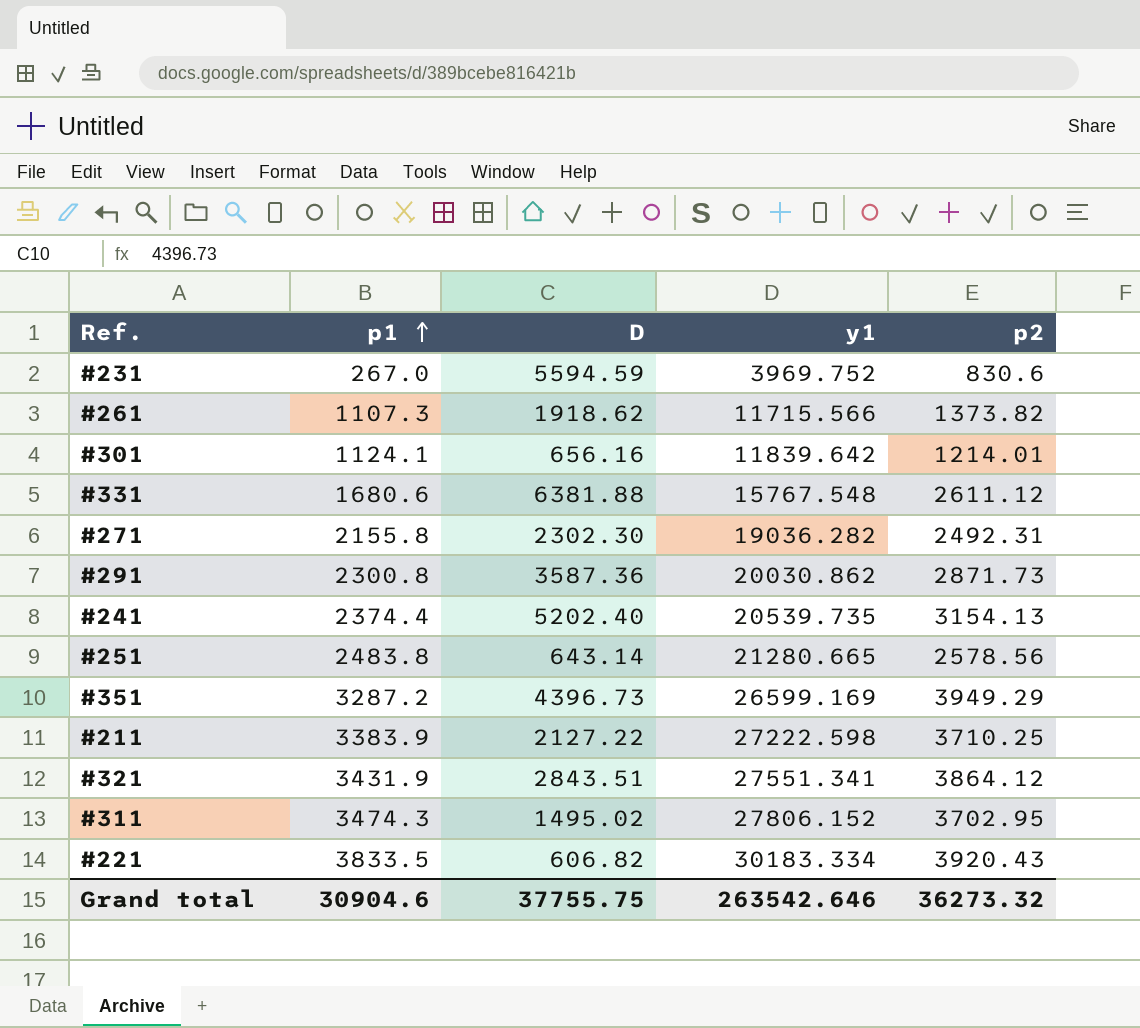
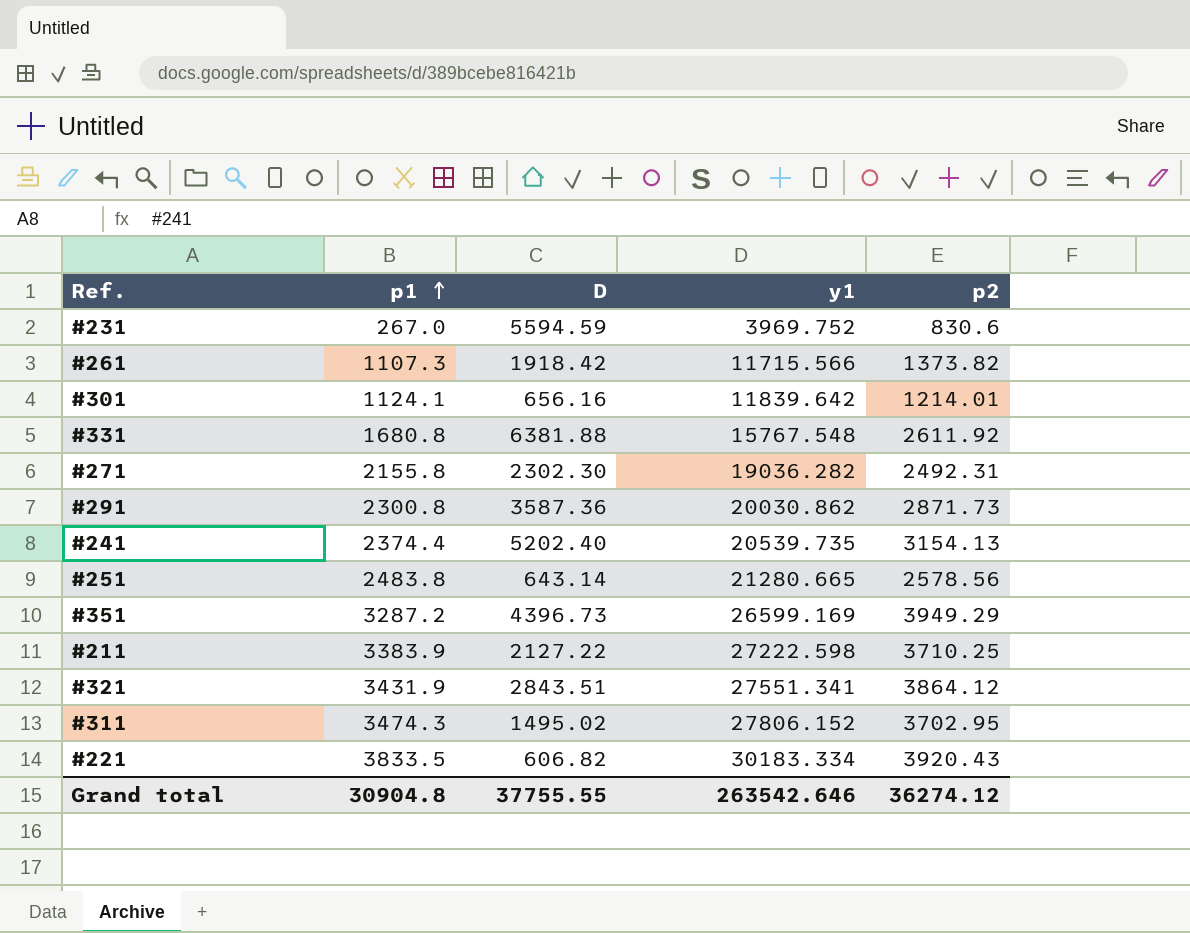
#261 | D: 1918.62 -> 1918.42
#331 | p1: 1680.6 -> 1680.8
#331 | p2: 2611.12 -> 2611.92
Grand total | p1: 30904.6 -> 30904.8
Grand total | D: 37755.75 -> 37755.55
Grand total | p2: 36273.32 -> 36274.12

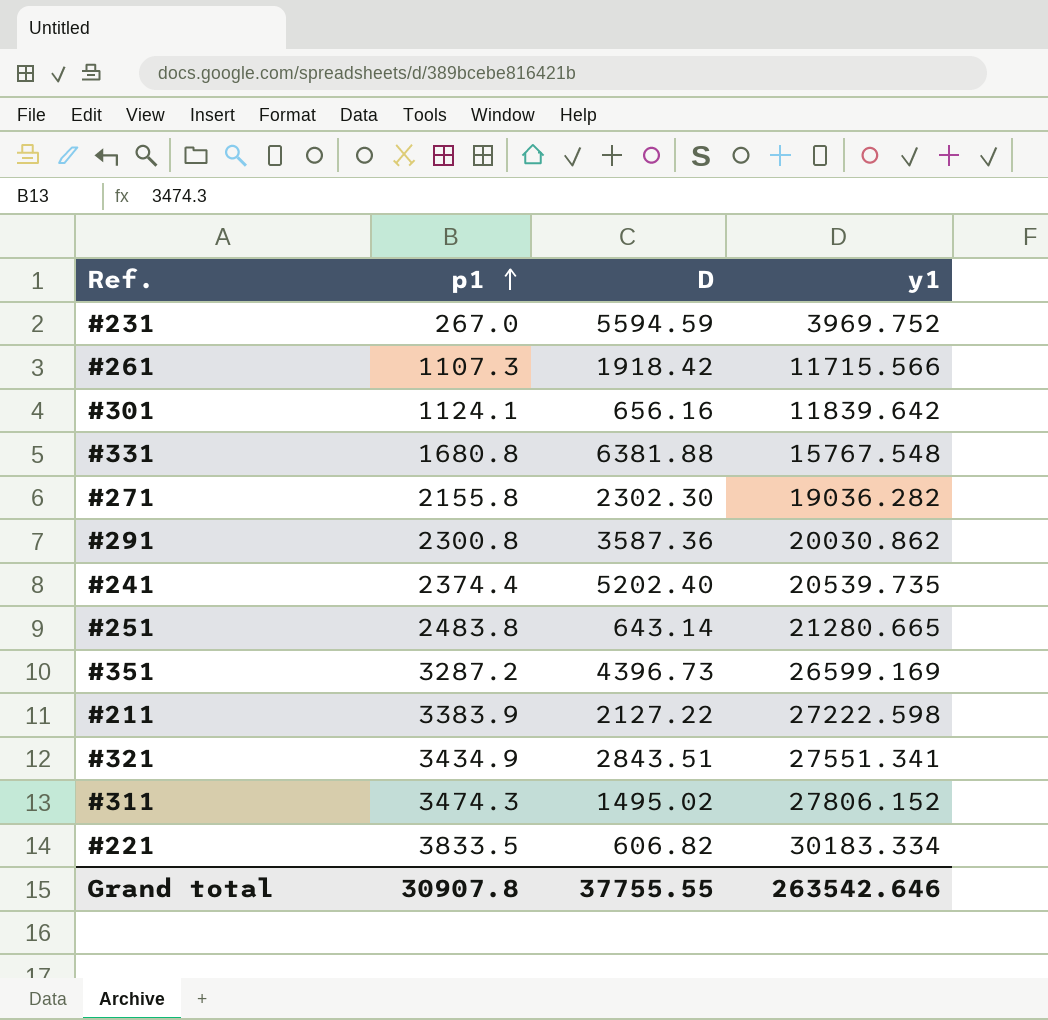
column p2 | position: 5 -> none
#321 | p1: 3431.9 -> 3434.9
Grand total | p1: 30904.8 -> 30907.8

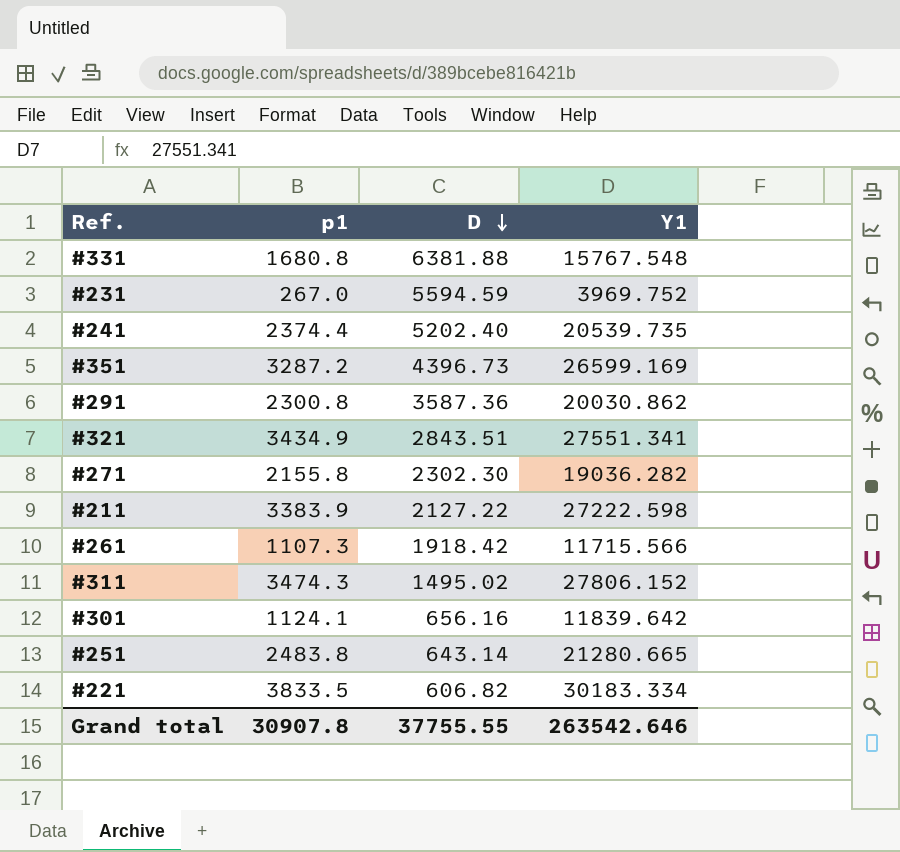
row order: p1 ascending -> D descending
column name: y1 -> Y1

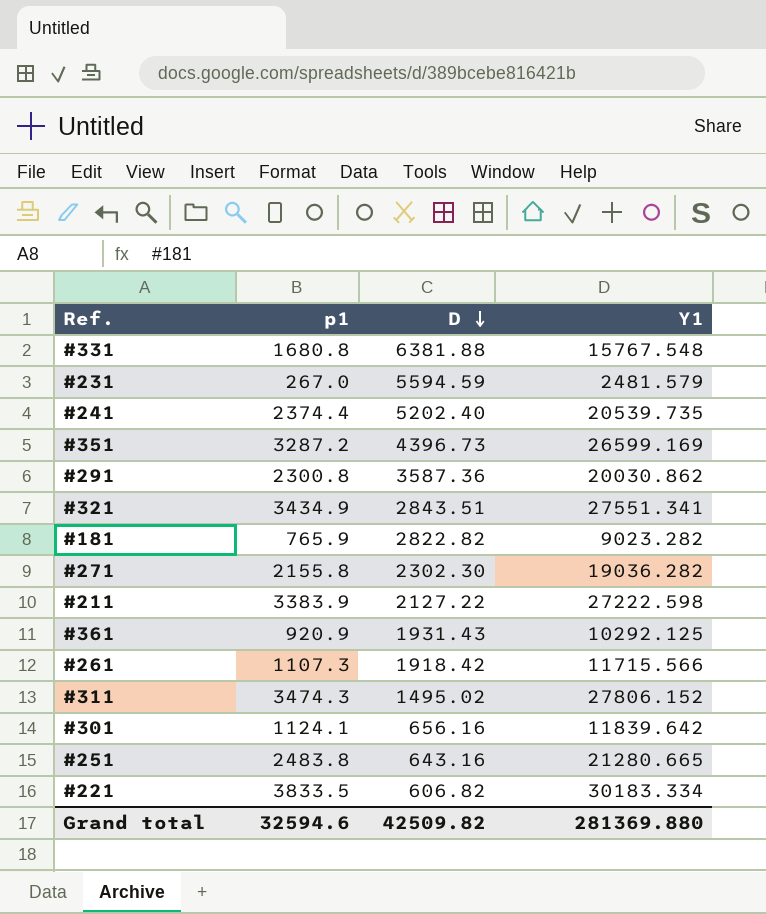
#231 | Y1: 3969.752 -> 2481.579
row #181: none -> 765.9 | 2822.82 | 9023.282
row #361: none -> 920.9 | 1931.43 | 10292.125
#251 | D: 643.14 -> 643.16
Grand total | p1: 30907.8 -> 32594.6
Grand total | D: 37755.55 -> 42509.82
Grand total | Y1: 263542.646 -> 281369.880

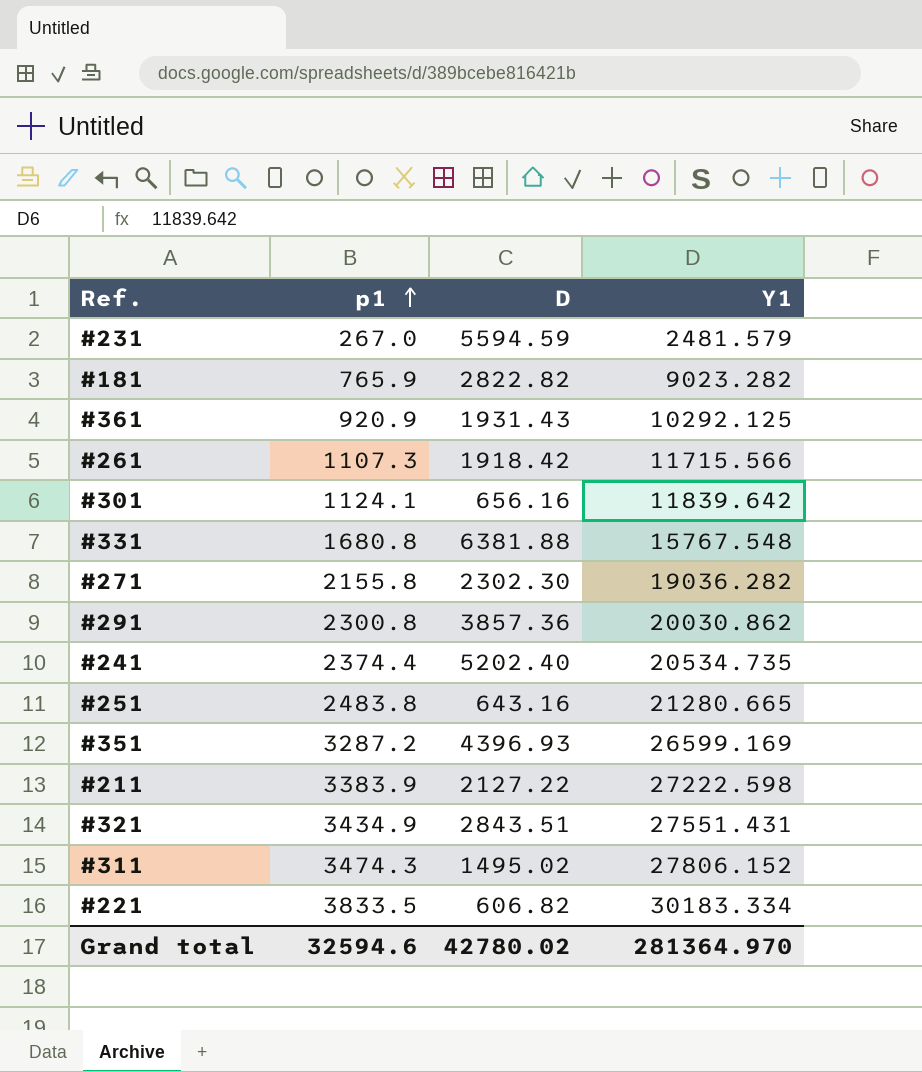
row order: D descending -> p1 ascending
#291 | D: 3587.36 -> 3857.36
#241 | Y1: 20539.735 -> 20534.735
#351 | D: 4396.73 -> 4396.93
#321 | Y1: 27551.341 -> 27551.431
Grand total | D: 42509.82 -> 42780.02
Grand total | Y1: 281369.880 -> 281364.970

